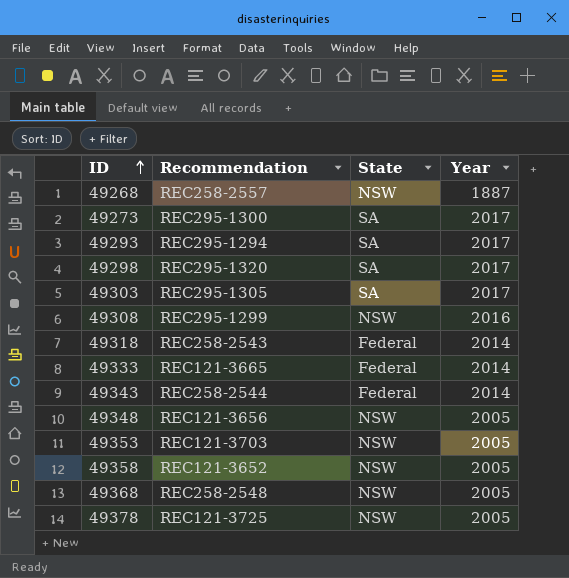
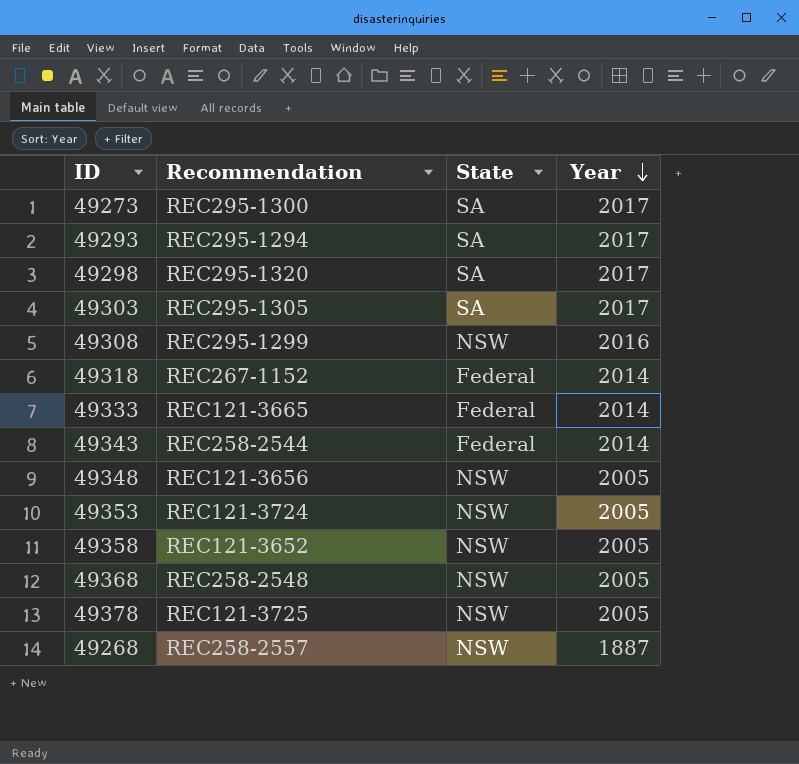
row order: ID ascending -> Year descending
49318 | Recommendation: REC258-2543 -> REC267-1152
49353 | Recommendation: REC121-3703 -> REC121-3724

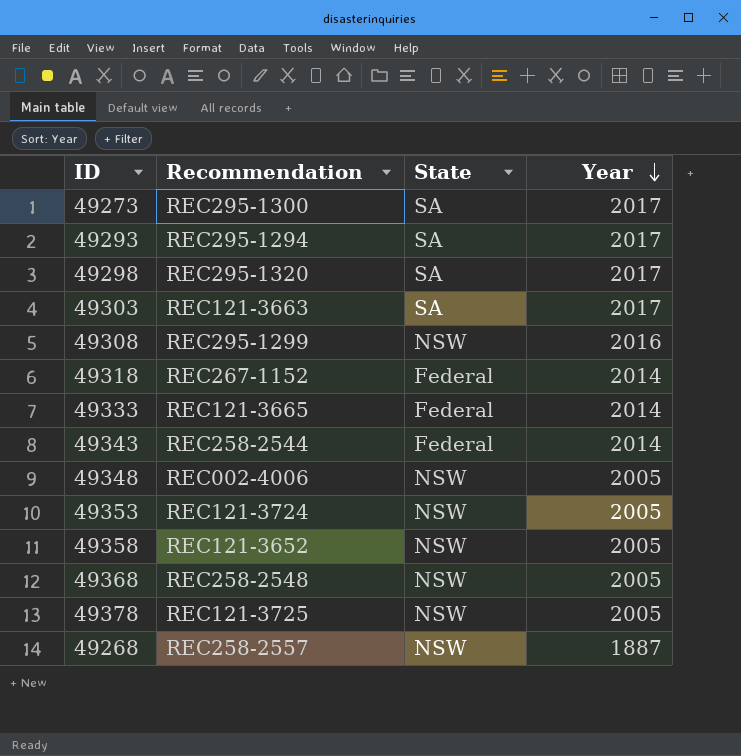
49303 | Recommendation: REC295-1305 -> REC121-3663
49348 | Recommendation: REC121-3656 -> REC002-4006

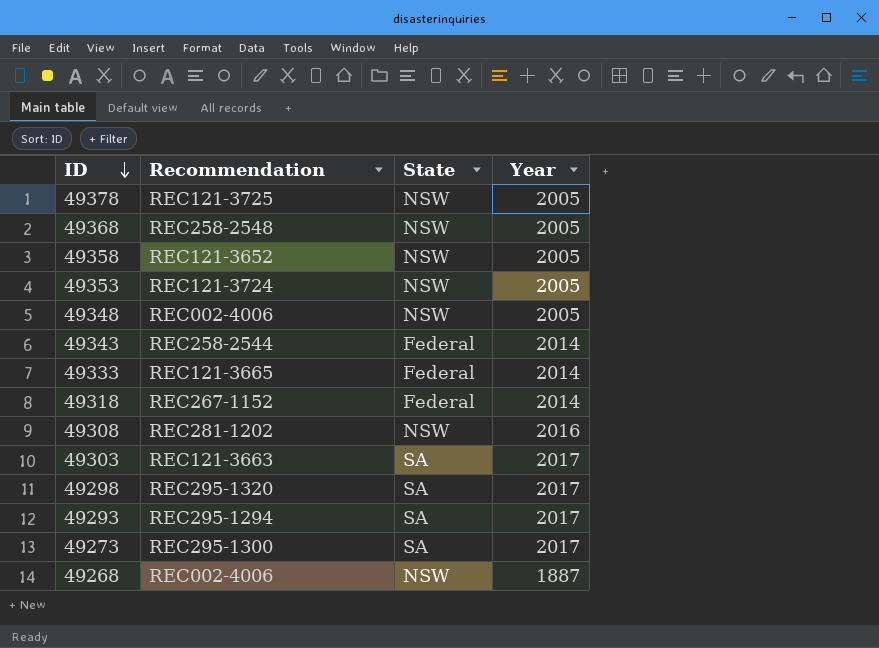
row order: Year descending -> ID descending
49308 | Recommendation: REC295-1299 -> REC281-1202
49268 | Recommendation: REC258-2557 -> REC002-4006

